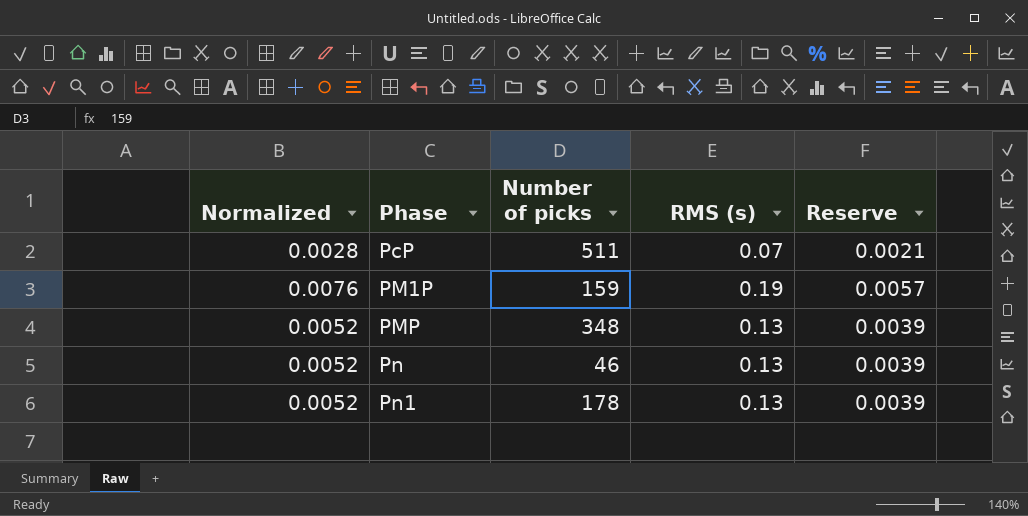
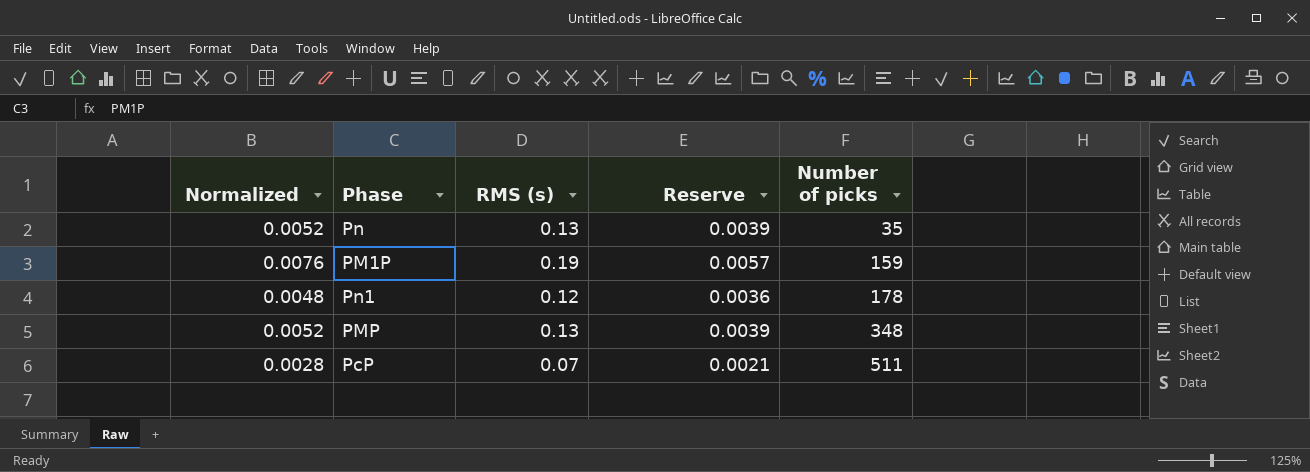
row order: Phase ascending -> Number of picks ascending
column Number of picks | position: 3 -> 5
Pn | Number of picks: 46 -> 35
Pn1 | Normalized: 0.0052 -> 0.0048
Pn1 | RMS (s): 0.13 -> 0.12
Pn1 | Reserve: 0.0039 -> 0.0036

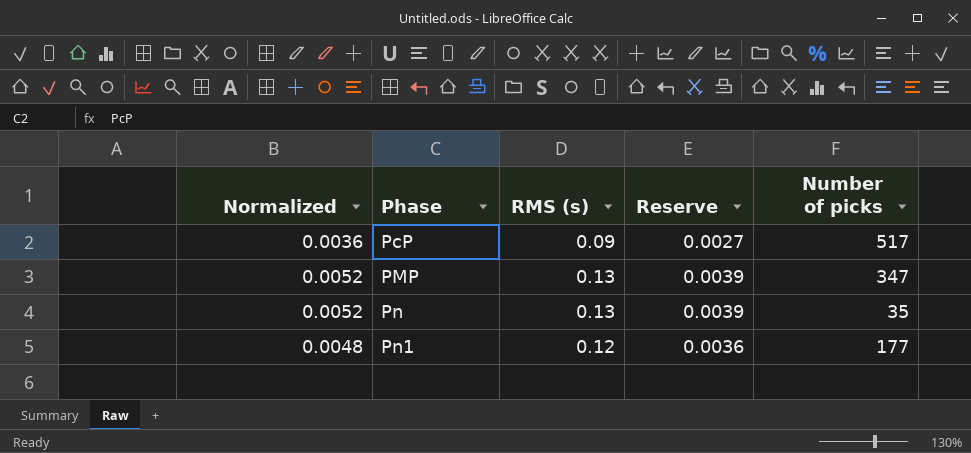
row order: Number of picks ascending -> Phase ascending
row PM1P: 0.0076 | 0.19 | 0.0057 | 159 -> none
PcP | Normalized: 0.0028 -> 0.0036
PcP | RMS (s): 0.07 -> 0.09
PcP | Reserve: 0.0021 -> 0.0027
PcP | Number of picks: 511 -> 517
PMP | Number of picks: 348 -> 347
Pn1 | Number of picks: 178 -> 177

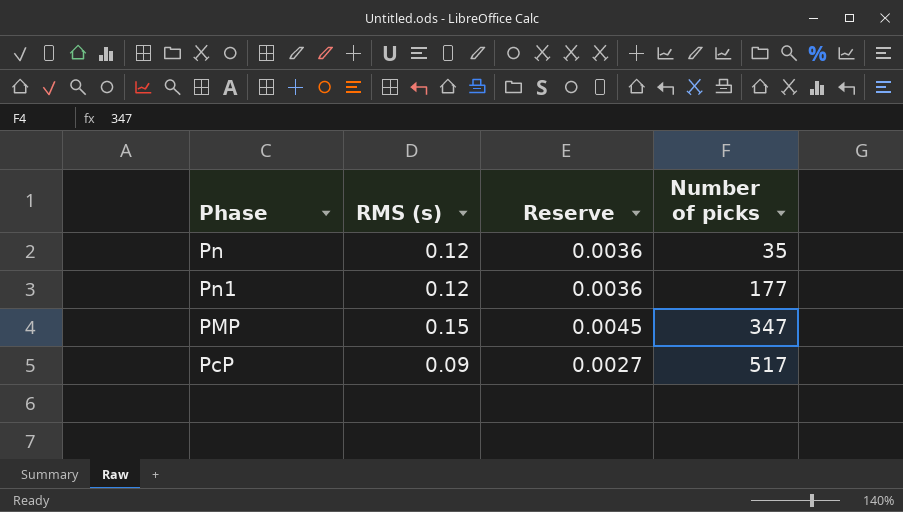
row order: Phase ascending -> Number of picks ascending
column Normalized | formula: [RMS (s)] * 0.04 -> none
Pn | RMS (s): 0.13 -> 0.12
Pn | Reserve: 0.0039 -> 0.0036
PMP | RMS (s): 0.13 -> 0.15
PMP | Reserve: 0.0039 -> 0.0045

